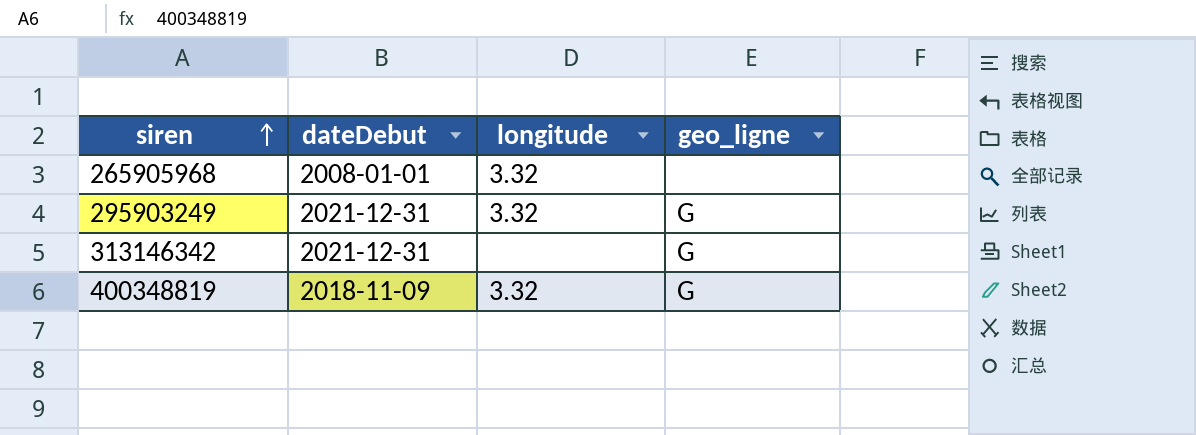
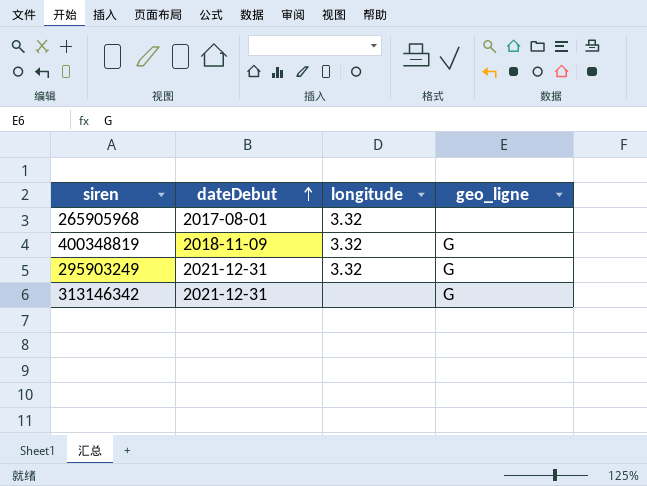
row order: siren ascending -> dateDebut ascending
265905968 | dateDebut: 2008-01-01 -> 2017-08-01

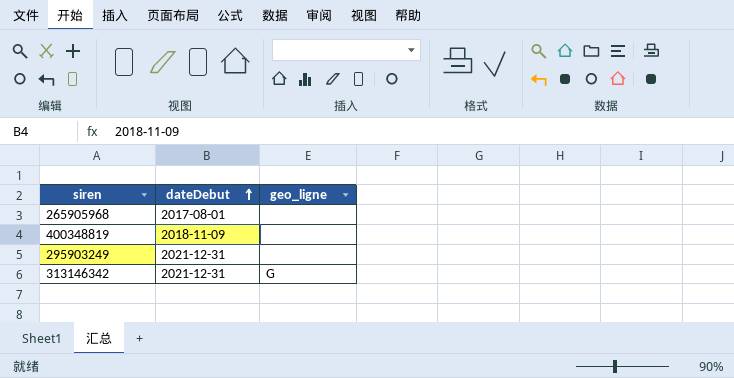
column longitude | position: 3 -> none
400348819 | geo_ligne: G -> none
295903249 | geo_ligne: G -> none

